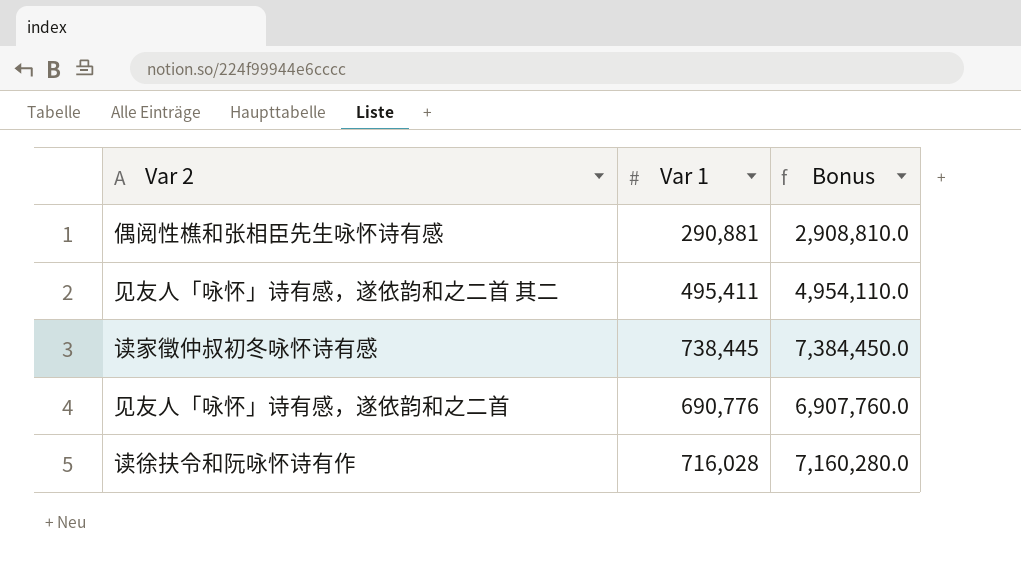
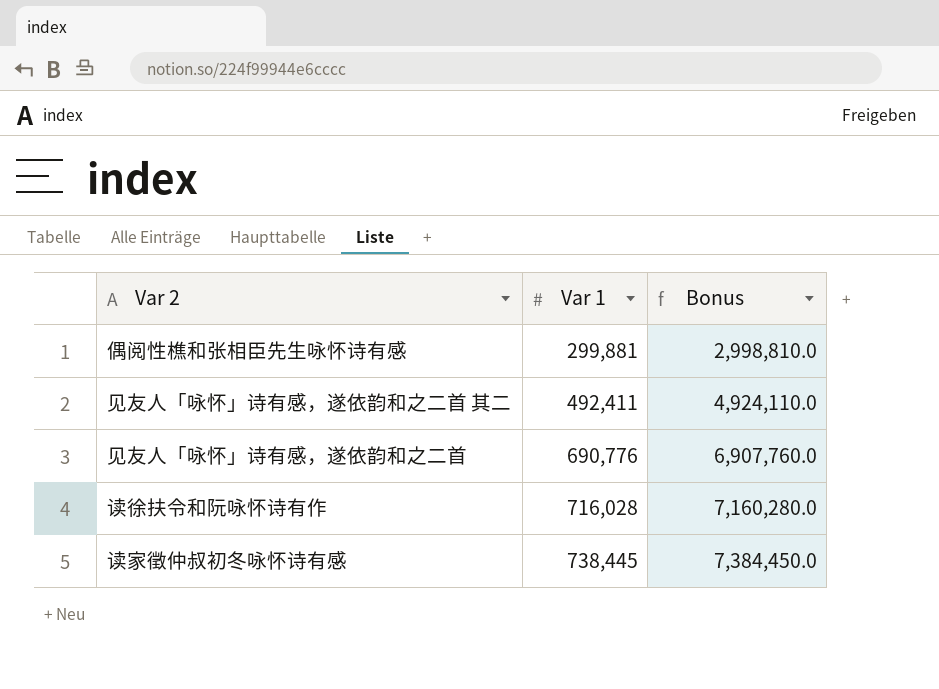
row order: none -> Var 1 ascending
偶阅性樵和张相臣先生咏怀诗有感 | Var 1: 290,881 -> 299,881
偶阅性樵和张相臣先生咏怀诗有感 | Bonus: 2,908,810.0 -> 2,998,810.0
见友人「咏怀」诗有感，遂依韵和之二首 其二 | Var 1: 495,411 -> 492,411
见友人「咏怀」诗有感，遂依韵和之二首 其二 | Bonus: 4,954,110.0 -> 4,924,110.0

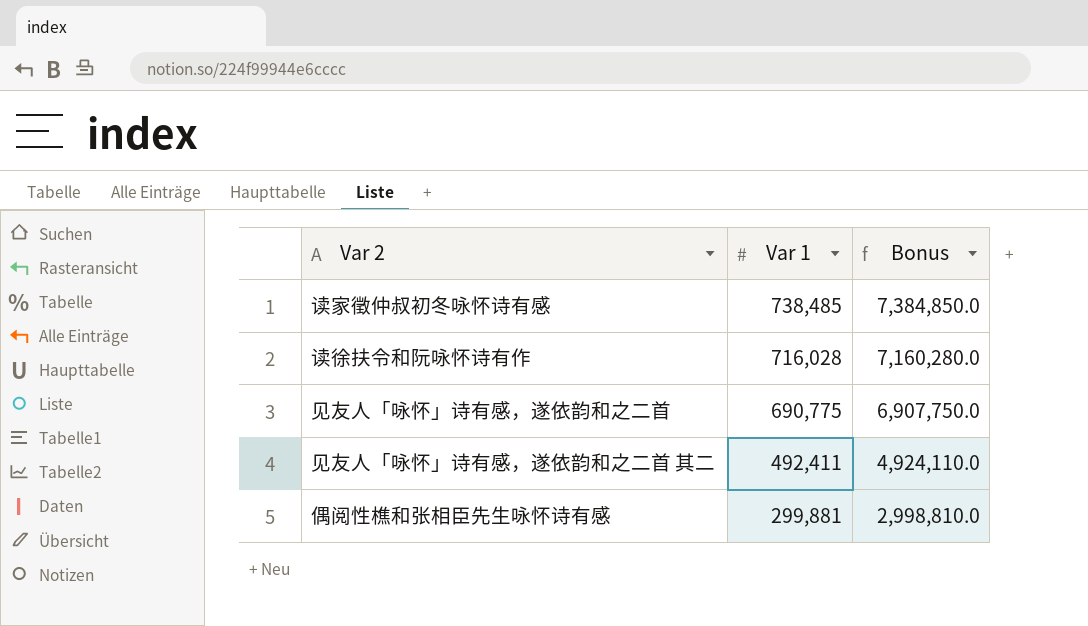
row order: Var 1 ascending -> Var 1 descending
读家徵仲叔初冬咏怀诗有感 | Var 1: 738,445 -> 738,485
读家徵仲叔初冬咏怀诗有感 | Bonus: 7,384,450.0 -> 7,384,850.0
见友人「咏怀」诗有感，遂依韵和之二首 | Var 1: 690,776 -> 690,775
见友人「咏怀」诗有感，遂依韵和之二首 | Bonus: 6,907,760.0 -> 6,907,750.0

